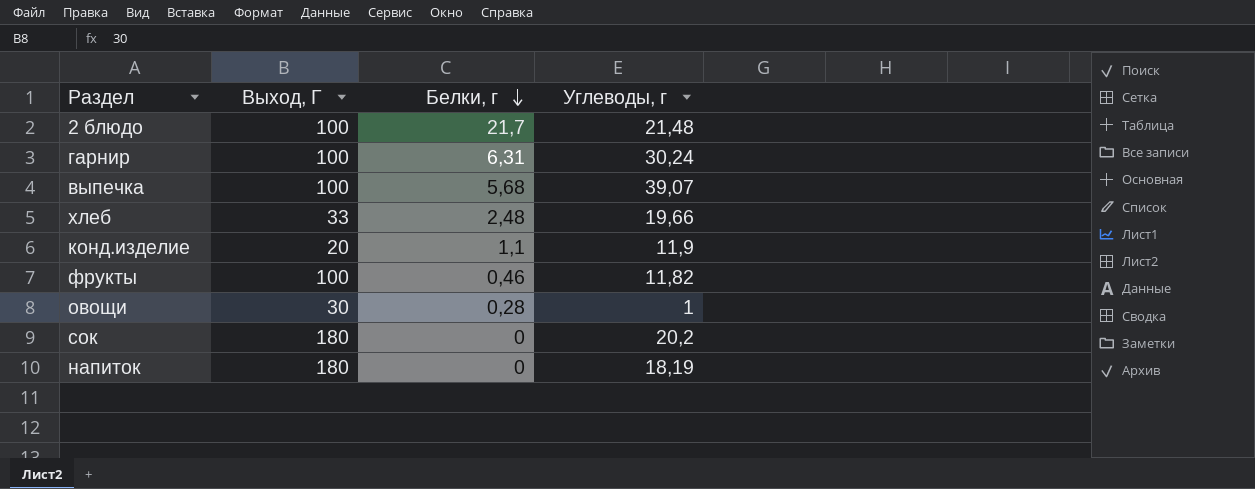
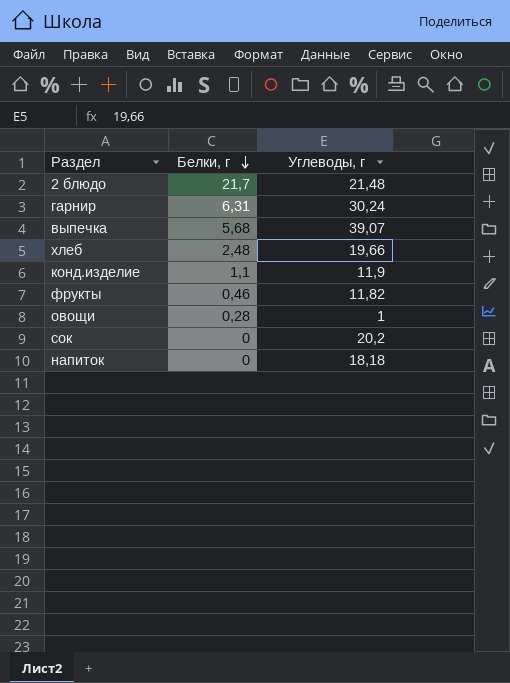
column Выход, Г | position: 2 -> none
напиток | Углеводы, г: 18,19 -> 18,18

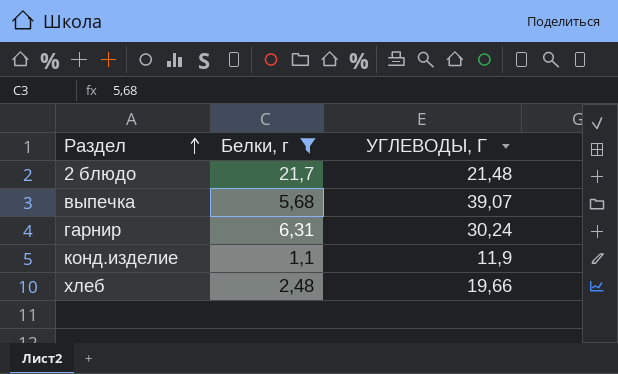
filter: none -> Белки, г >= 1,1
row order: Белки, г descending -> Раздел ascending
column name: Углеводы, г -> УГЛЕВОДЫ, Г

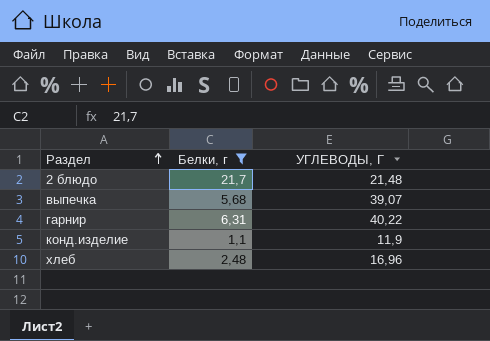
гарнир | УГЛЕВОДЫ, Г: 30,24 -> 40,22
хлеб | УГЛЕВОДЫ, Г: 19,66 -> 16,96

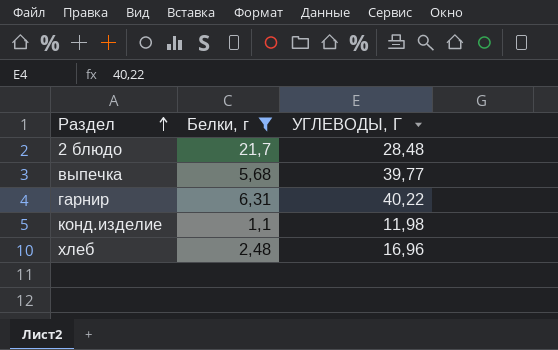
2 блюдо | УГЛЕВОДЫ, Г: 21,48 -> 28,48
выпечка | УГЛЕВОДЫ, Г: 39,07 -> 39,77
конд.изделие | УГЛЕВОДЫ, Г: 11,9 -> 11,98

